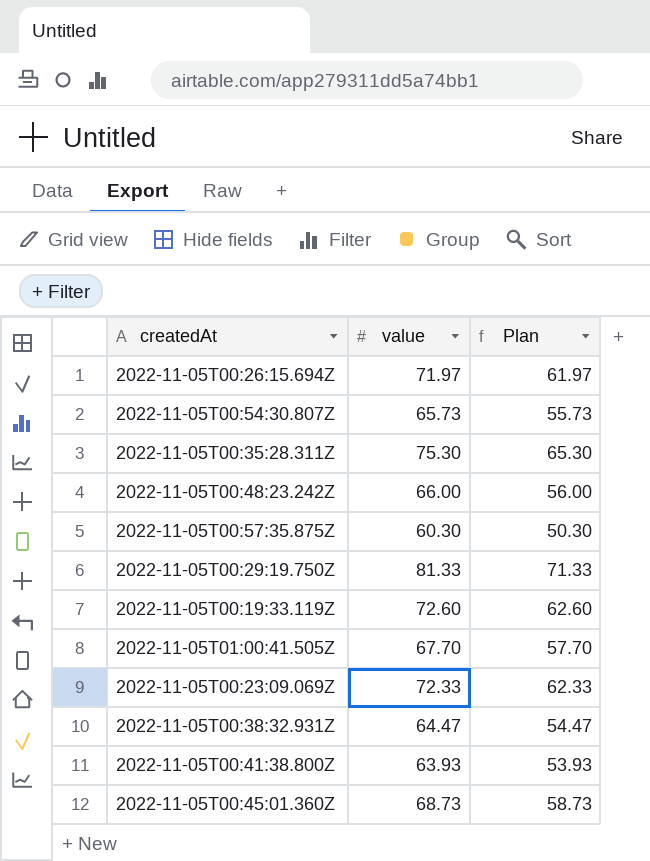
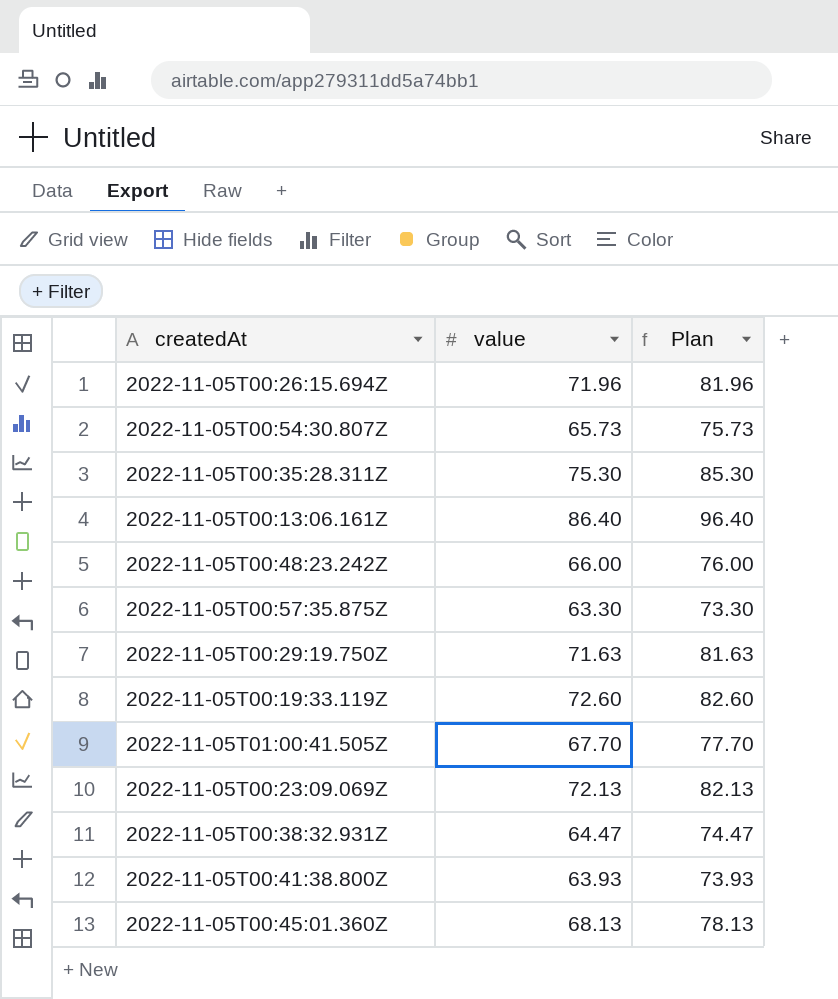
column Plan | formula: [value] - 10 -> [value] + 10
2022-11-05T00:26:15.694Z | value: 71.97 -> 71.96
row 2022-11-05T00:13:06.161Z: none -> 86.40 | 96.40
2022-11-05T00:57:35.875Z | value: 60.30 -> 63.30
2022-11-05T00:29:19.750Z | value: 81.33 -> 71.63
2022-11-05T00:23:09.069Z | value: 72.33 -> 72.13
2022-11-05T00:45:01.360Z | value: 68.73 -> 68.13

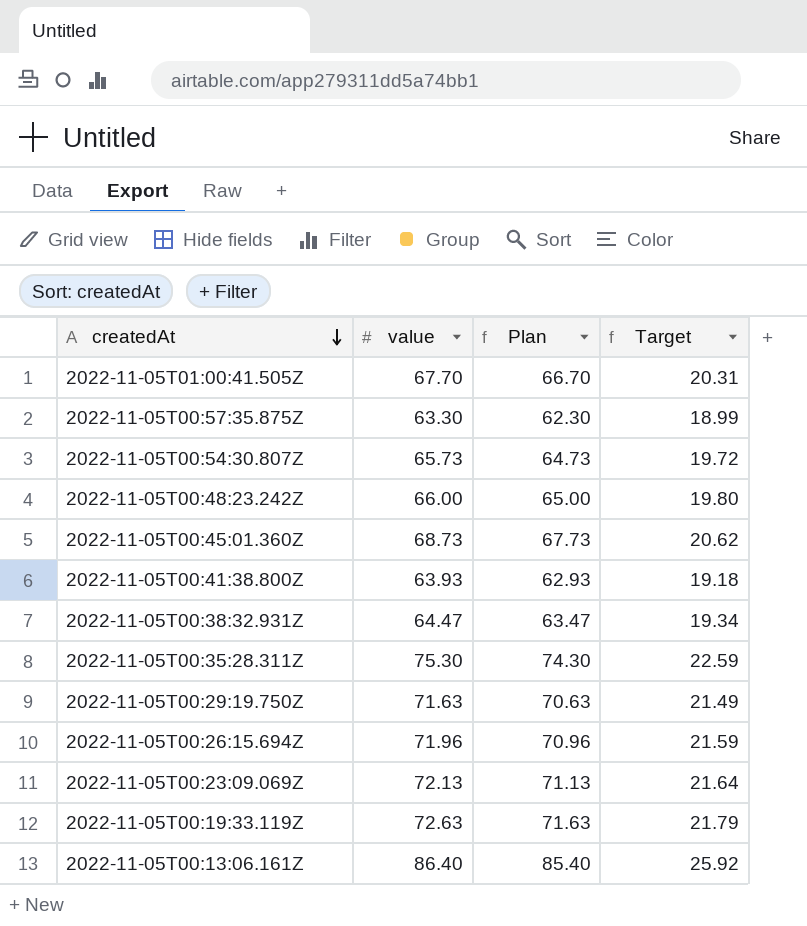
row order: none -> createdAt descending
column Plan | formula: [value] + 10 -> [value] - 1
column Target | formula: none -> [value] * 0.3
2022-11-05T00:45:01.360Z | value: 68.13 -> 68.73
2022-11-05T00:19:33.119Z | value: 72.60 -> 72.63

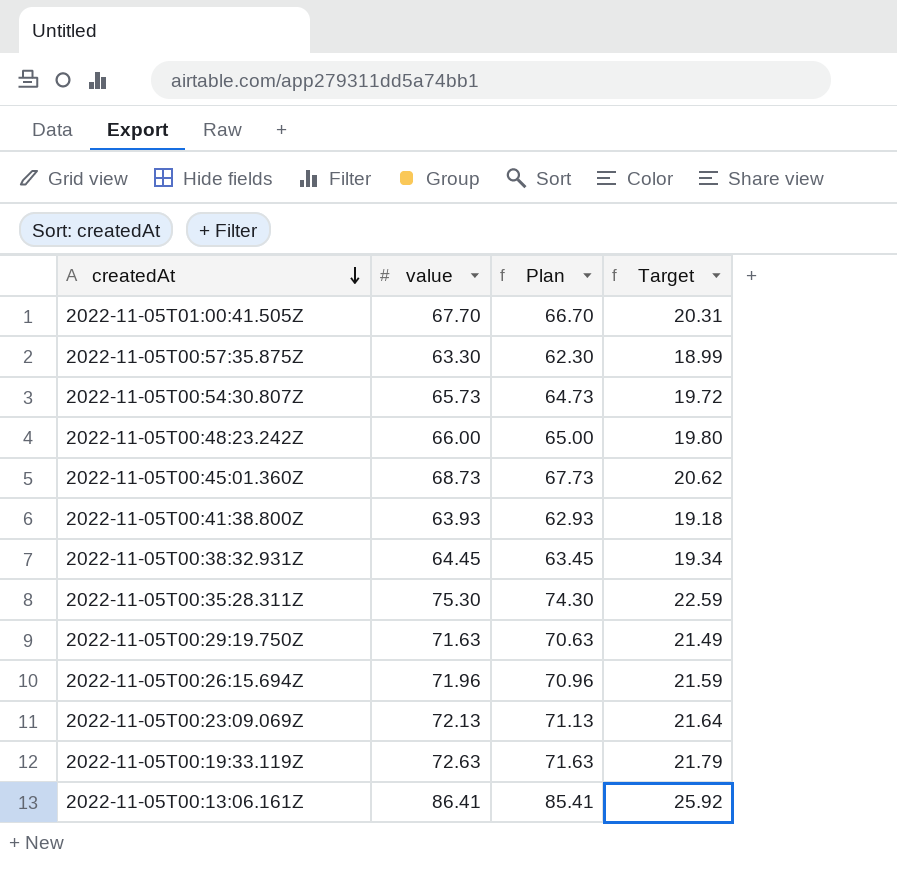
2022-11-05T00:38:32.931Z | value: 64.47 -> 64.45
2022-11-05T00:38:32.931Z | Plan: 63.47 -> 63.45
2022-11-05T00:13:06.161Z | value: 86.40 -> 86.41
2022-11-05T00:13:06.161Z | Plan: 85.40 -> 85.41

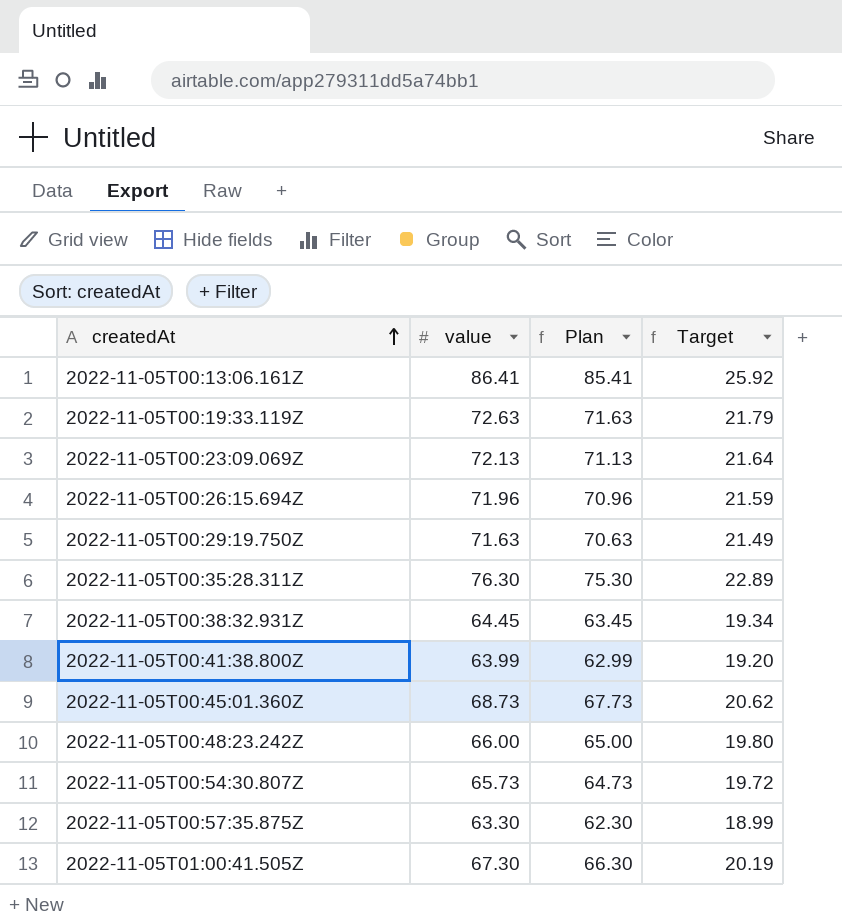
row order: createdAt descending -> createdAt ascending
2022-11-05T00:35:28.311Z | value: 75.30 -> 76.30
2022-11-05T00:35:28.311Z | Plan: 74.30 -> 75.30
2022-11-05T00:35:28.311Z | Target: 22.59 -> 22.89
2022-11-05T00:41:38.800Z | value: 63.93 -> 63.99
2022-11-05T00:41:38.800Z | Plan: 62.93 -> 62.99
2022-11-05T00:41:38.800Z | Target: 19.18 -> 19.20
2022-11-05T01:00:41.505Z | value: 67.70 -> 67.30
2022-11-05T01:00:41.505Z | Plan: 66.70 -> 66.30
2022-11-05T01:00:41.505Z | Target: 20.31 -> 20.19

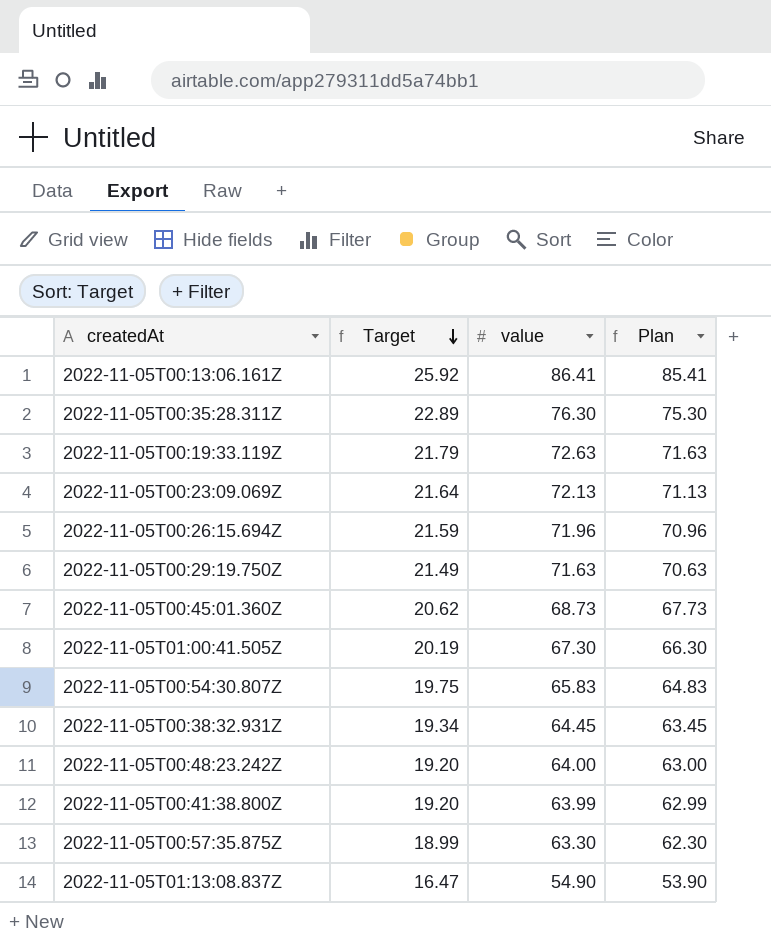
row order: createdAt ascending -> Target descending
column Target | position: 4 -> 2
2022-11-05T00:54:30.807Z | Target: 19.72 -> 19.75
2022-11-05T00:54:30.807Z | value: 65.73 -> 65.83
2022-11-05T00:54:30.807Z | Plan: 64.73 -> 64.83
2022-11-05T00:48:23.242Z | Target: 19.80 -> 19.20
2022-11-05T00:48:23.242Z | value: 66.00 -> 64.00
2022-11-05T00:48:23.242Z | Plan: 65.00 -> 63.00
row 2022-11-05T01:13:08.837Z: none -> 16.47 | 54.90 | 53.90

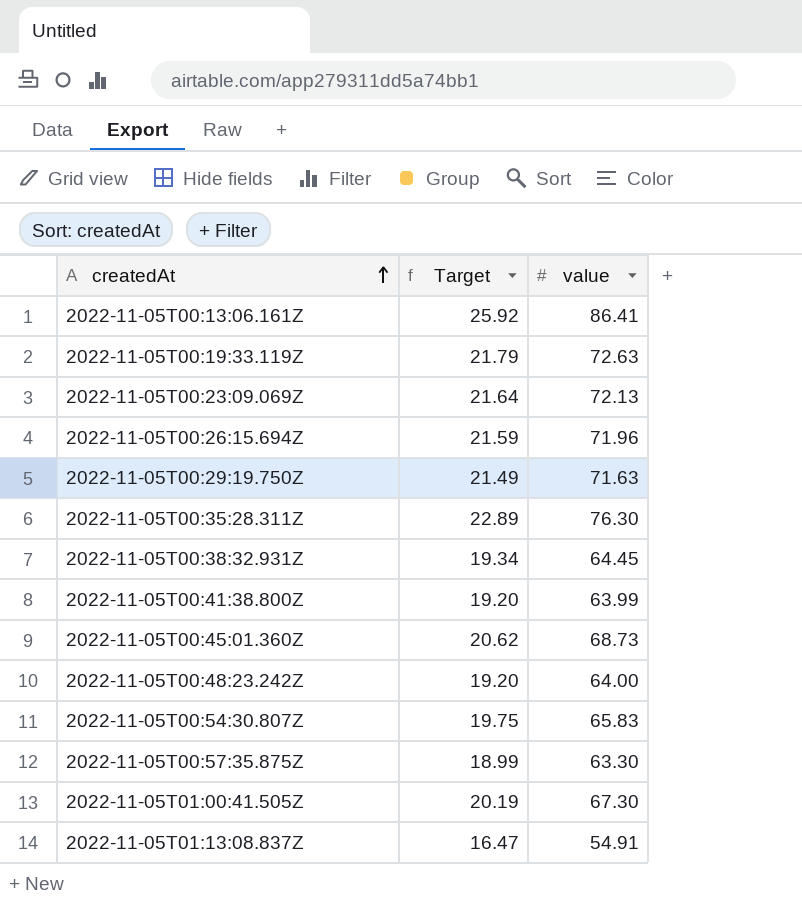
row order: Target descending -> createdAt ascending
column Plan | formula: [value] - 1 -> none
2022-11-05T01:13:08.837Z | value: 54.90 -> 54.91

